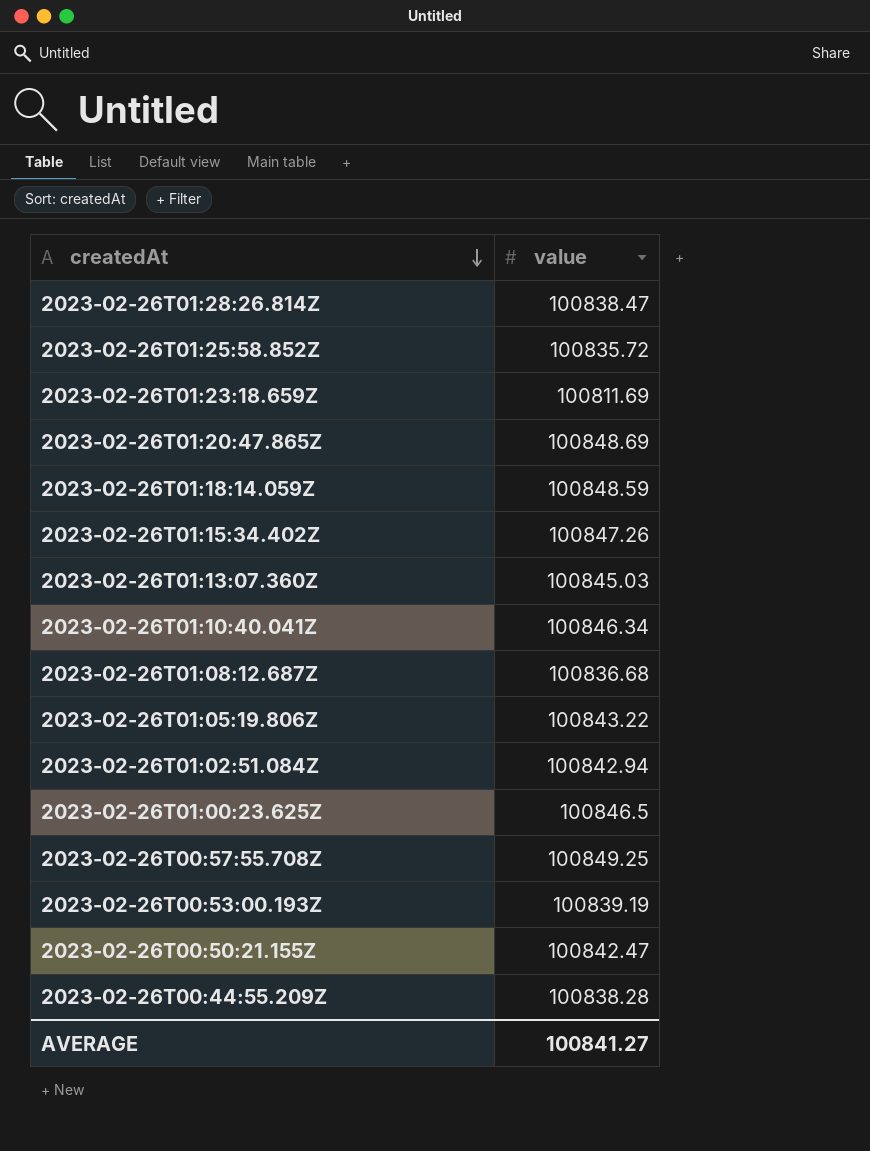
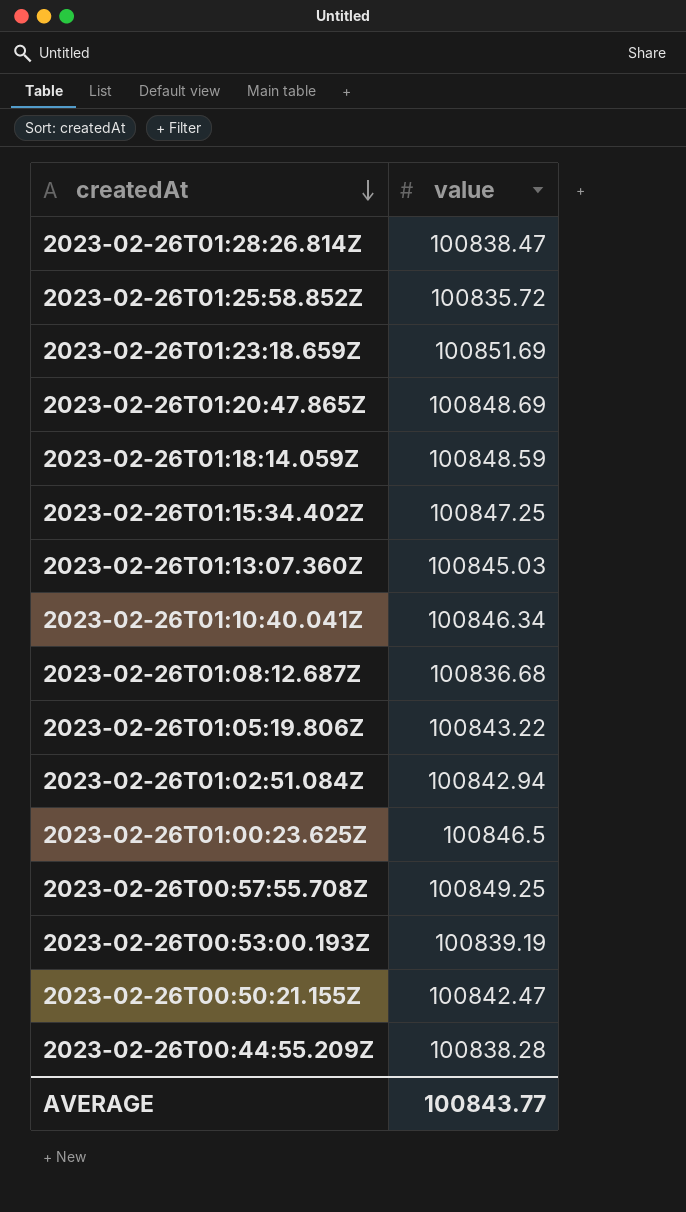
2023-02-26T01:23:18.659Z | value: 100811.69 -> 100851.69
2023-02-26T01:15:34.402Z | value: 100847.26 -> 100847.25
AVERAGE | value: 100841.27 -> 100843.77

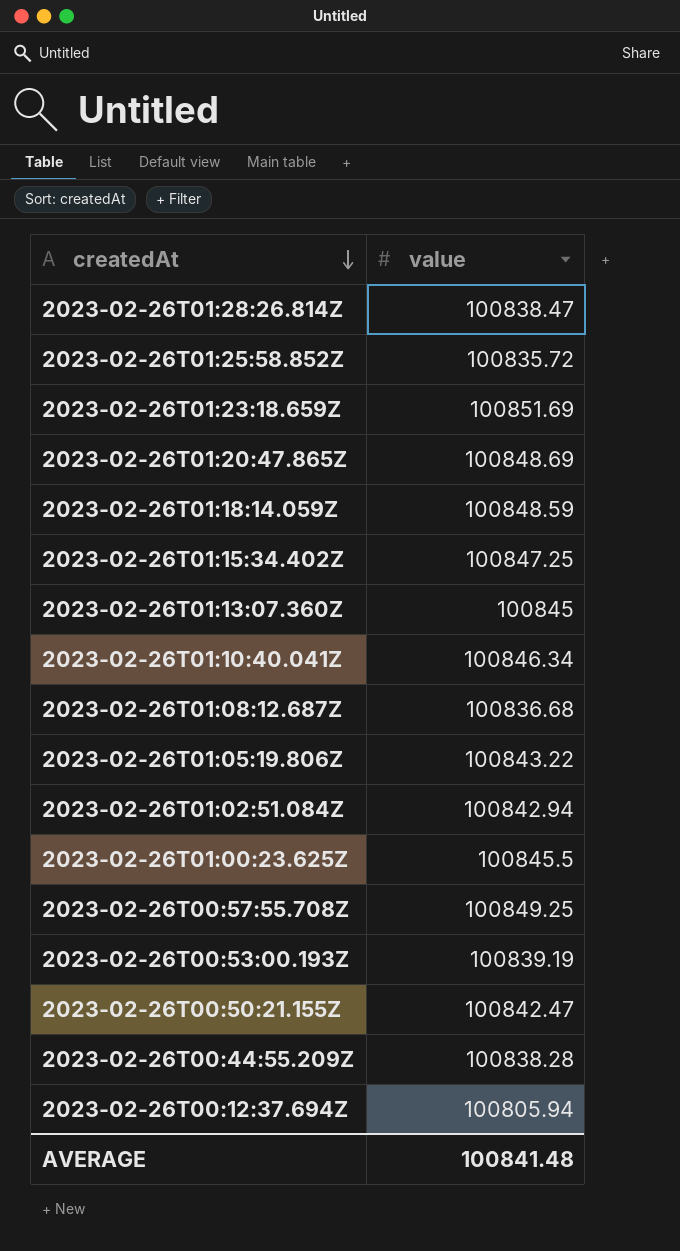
2023-02-26T01:13:07.360Z | value: 100845.03 -> 100845
2023-02-26T01:00:23.625Z | value: 100846.5 -> 100845.5
row 2023-02-26T00:12:37.694Z: none -> 100805.94
AVERAGE | value: 100843.77 -> 100841.48

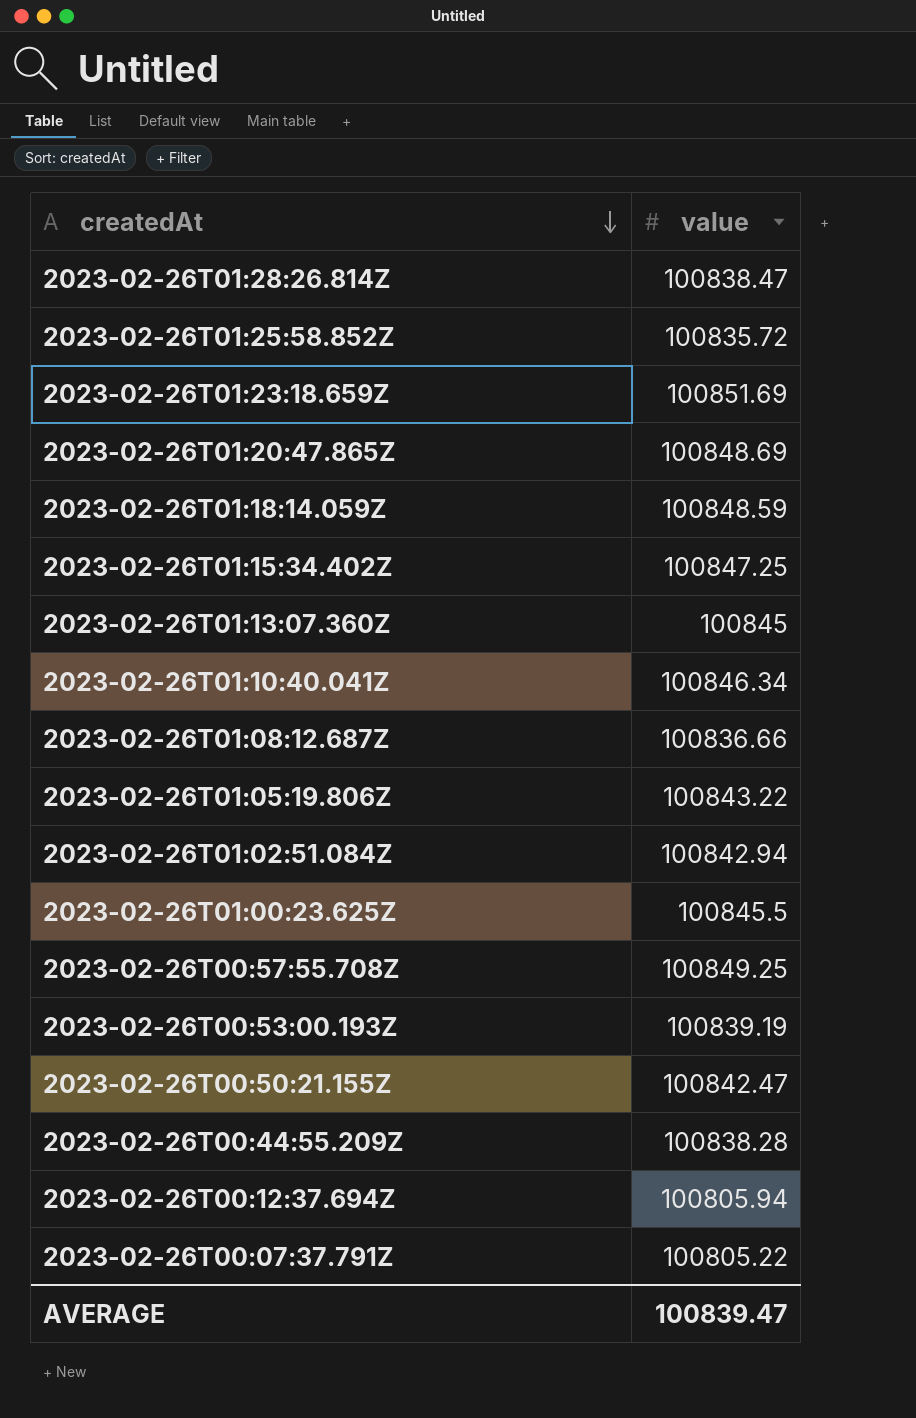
2023-02-26T01:08:12.687Z | value: 100836.68 -> 100836.66
row 2023-02-26T00:07:37.791Z: none -> 100805.22
AVERAGE | value: 100841.48 -> 100839.47

